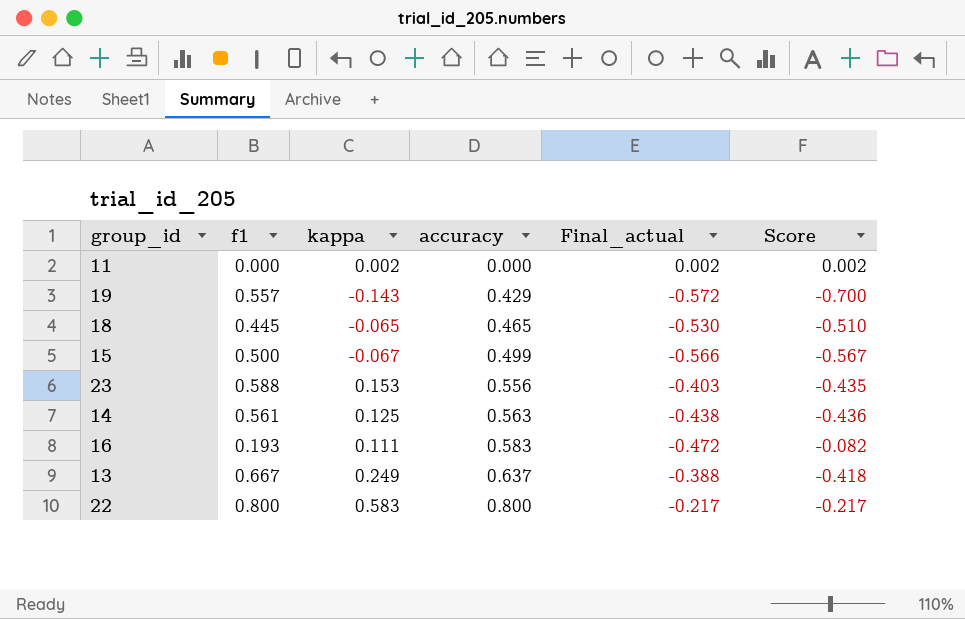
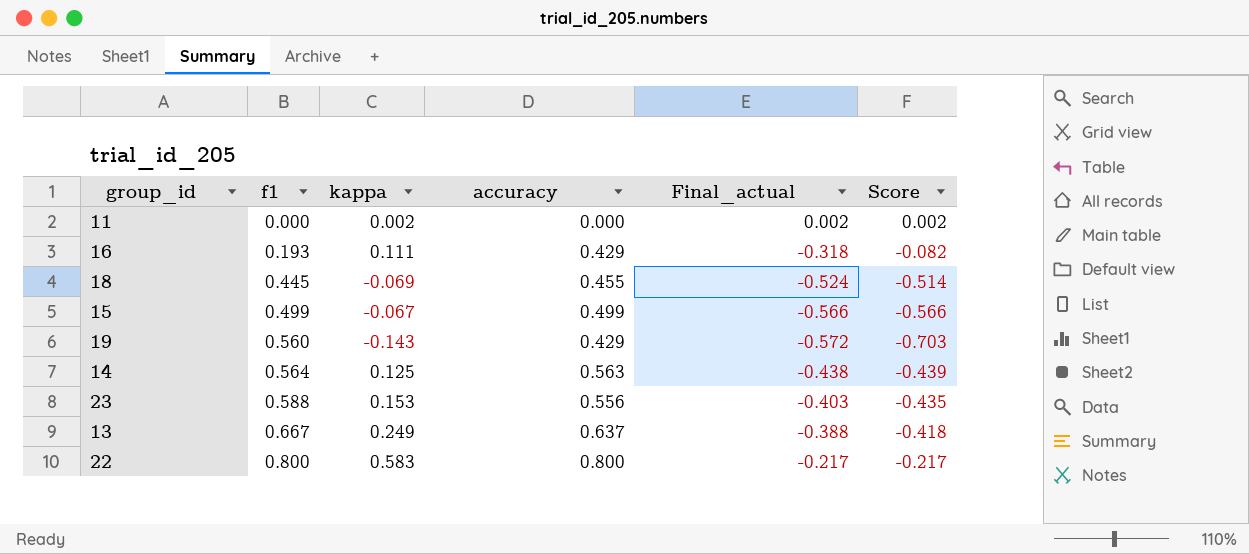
row order: accuracy ascending -> f1 ascending
16 | accuracy: 0.583 -> 0.429
16 | Final_actual: -0.472 -> -0.318
18 | kappa: -0.065 -> -0.069
18 | accuracy: 0.465 -> 0.455
18 | Final_actual: -0.530 -> -0.524
18 | Score: -0.510 -> -0.514
15 | f1: 0.500 -> 0.499
15 | Score: -0.567 -> -0.566
19 | f1: 0.557 -> 0.560
19 | Score: -0.700 -> -0.703
14 | f1: 0.561 -> 0.564
14 | Score: -0.436 -> -0.439

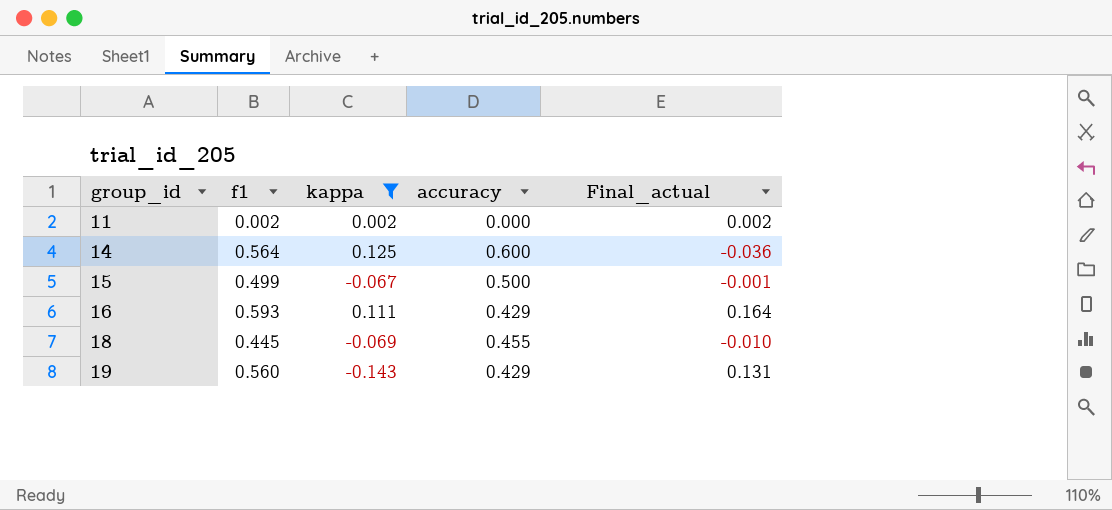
filter: none -> kappa <= 0.125
row order: f1 ascending -> group_id ascending
column Score | formula: [kappa] - [f1] -> none
column Final_actual | formula: [kappa] - [accuracy] -> [f1] - [accuracy]
11 | f1: 0.000 -> 0.002
14 | accuracy: 0.563 -> 0.600
15 | accuracy: 0.499 -> 0.500
16 | f1: 0.193 -> 0.593

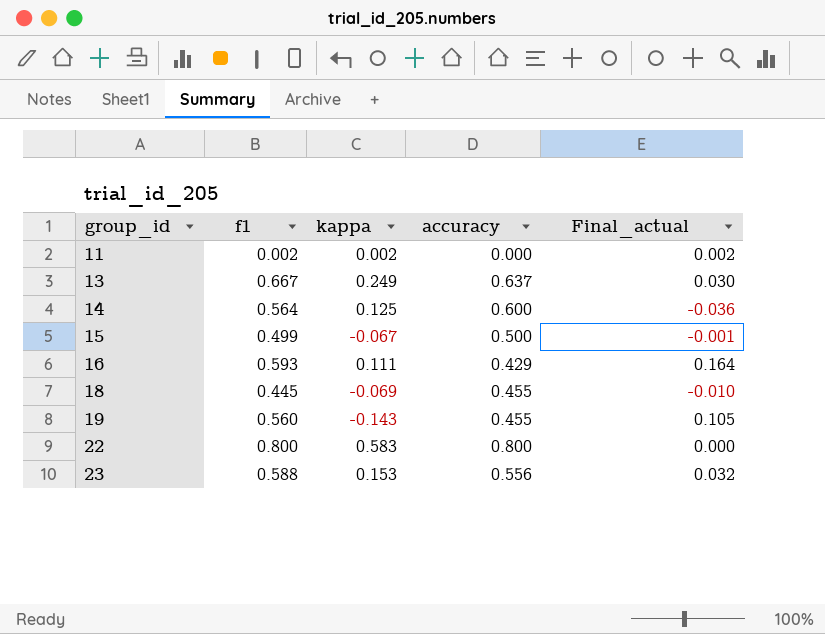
filter: kappa <= 0.125 -> none
19 | accuracy: 0.429 -> 0.455
19 | Final_actual: 0.131 -> 0.105

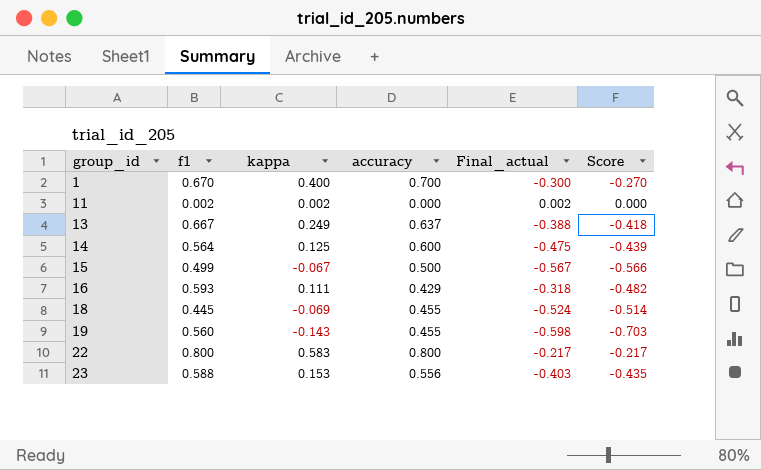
column Final_actual | formula: [f1] - [accuracy] -> [kappa] - [accuracy]
column Score | formula: none -> [kappa] - [f1]
row 1: none -> 0.670 | 0.400 | 0.700 | -0.300 | -0.270

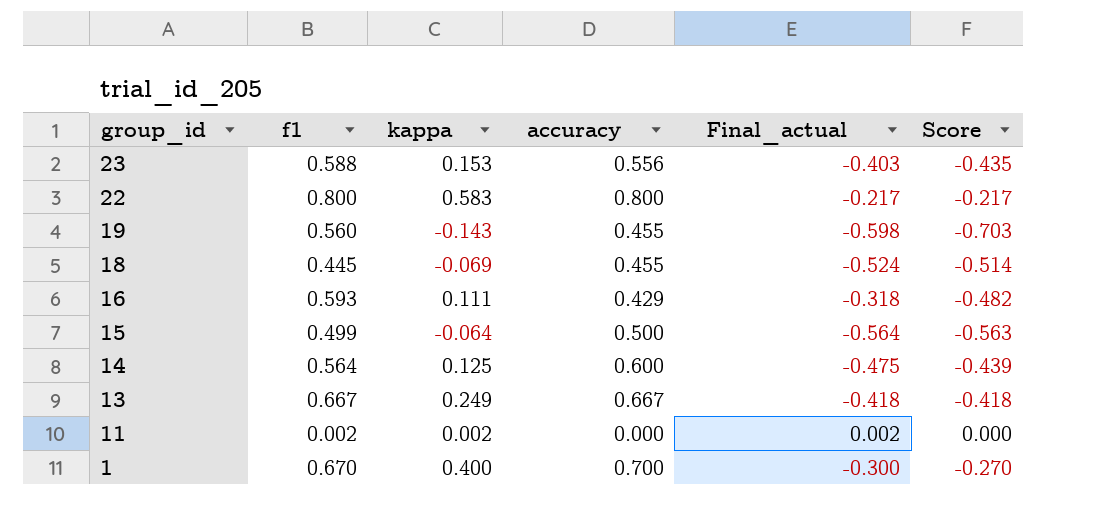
row order: group_id ascending -> group_id descending
15 | kappa: -0.067 -> -0.064
15 | Final_actual: -0.567 -> -0.564
15 | Score: -0.566 -> -0.563
13 | accuracy: 0.637 -> 0.667
13 | Final_actual: -0.388 -> -0.418

